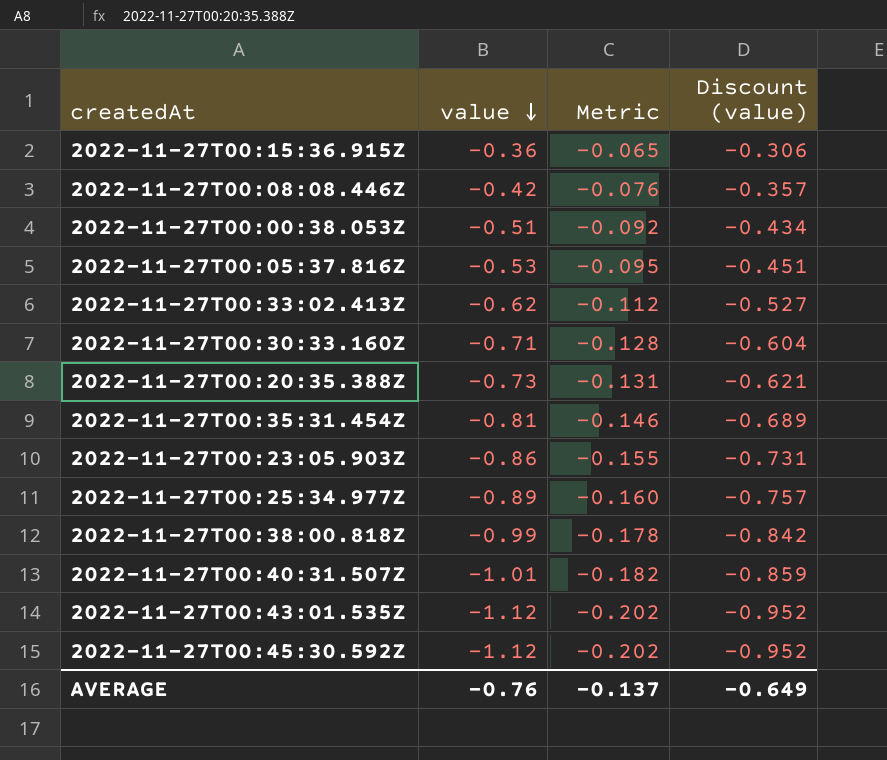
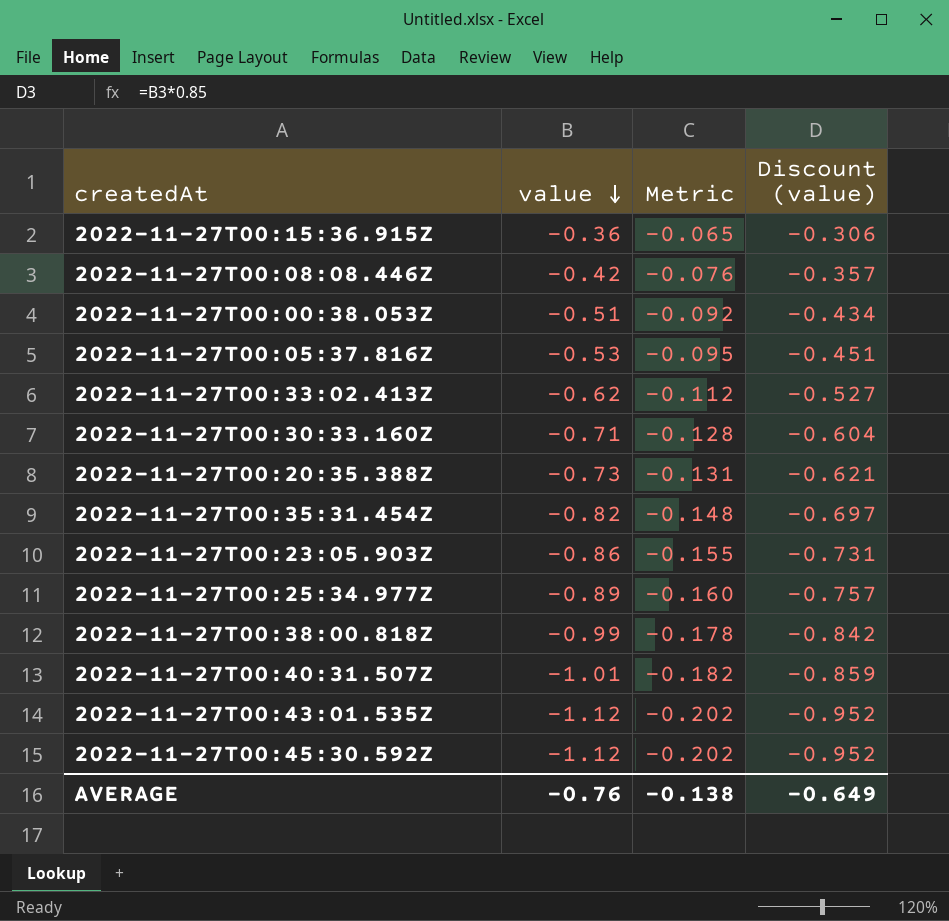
2022-11-27T00:35:31.454Z | value: -0.81 -> -0.82
2022-11-27T00:35:31.454Z | Metric: -0.146 -> -0.148
2022-11-27T00:35:31.454Z | Discount (value): -0.689 -> -0.697
AVERAGE | Metric: -0.137 -> -0.138

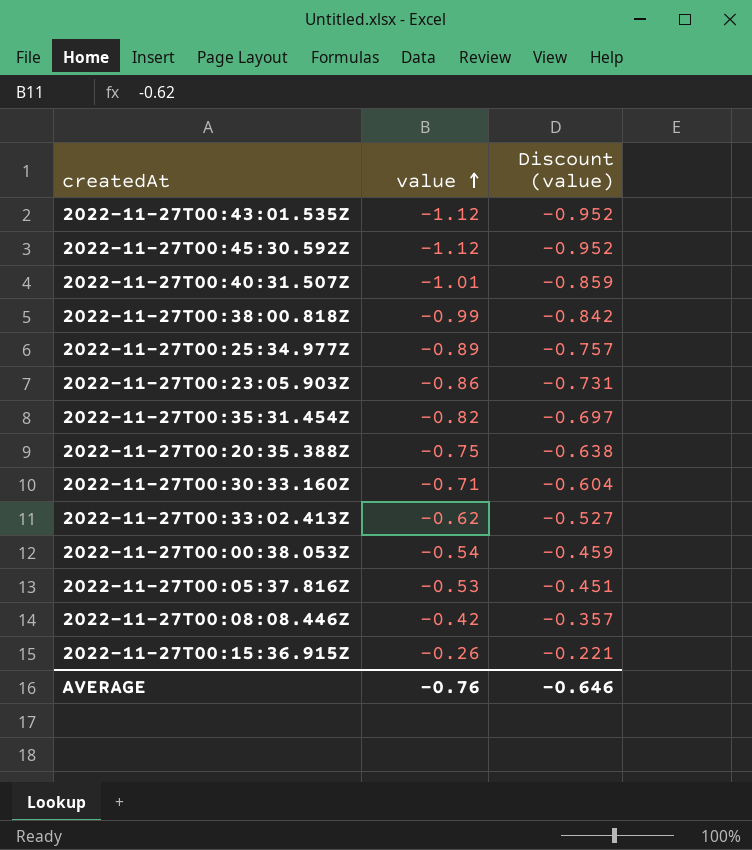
row order: value descending -> value ascending
column Metric | formula: [value] * 0.18 -> none
2022-11-27T00:20:35.388Z | value: -0.73 -> -0.75
2022-11-27T00:20:35.388Z | Discount (value): -0.621 -> -0.638
2022-11-27T00:00:38.053Z | value: -0.51 -> -0.54
2022-11-27T00:00:38.053Z | Discount (value): -0.434 -> -0.459
2022-11-27T00:15:36.915Z | value: -0.36 -> -0.26
2022-11-27T00:15:36.915Z | Discount (value): -0.306 -> -0.221
AVERAGE | Discount (value): -0.649 -> -0.646

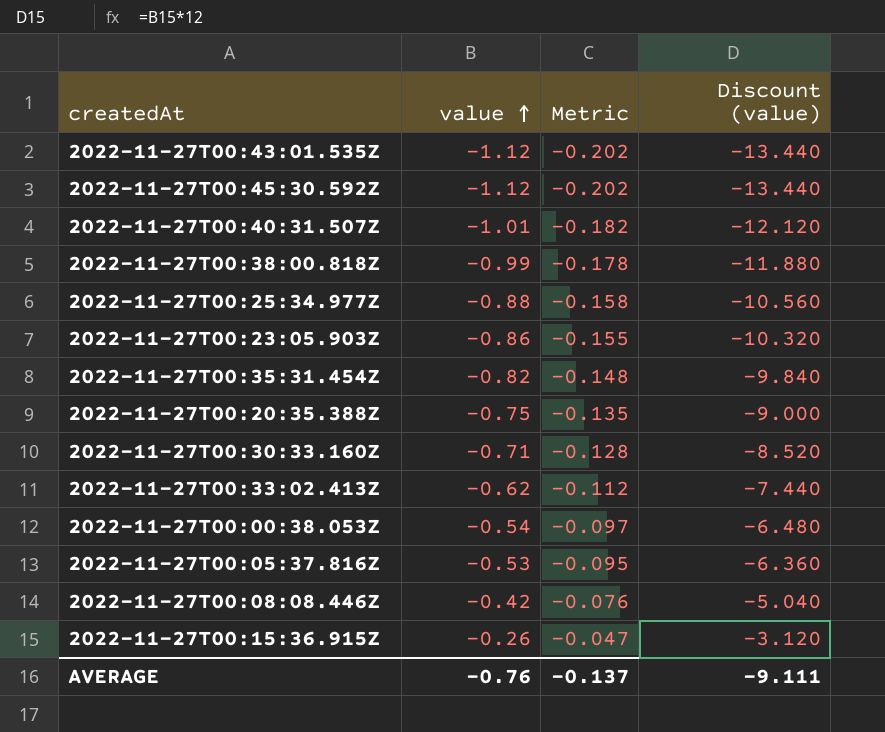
column Metric | formula: none -> [value] * 0.18
column Discount (value) | formula: [value] * 0.85 -> [value] * 12
2022-11-27T00:25:34.977Z | value: -0.89 -> -0.88
AVERAGE | Discount (value): -0.646 -> -9.111

